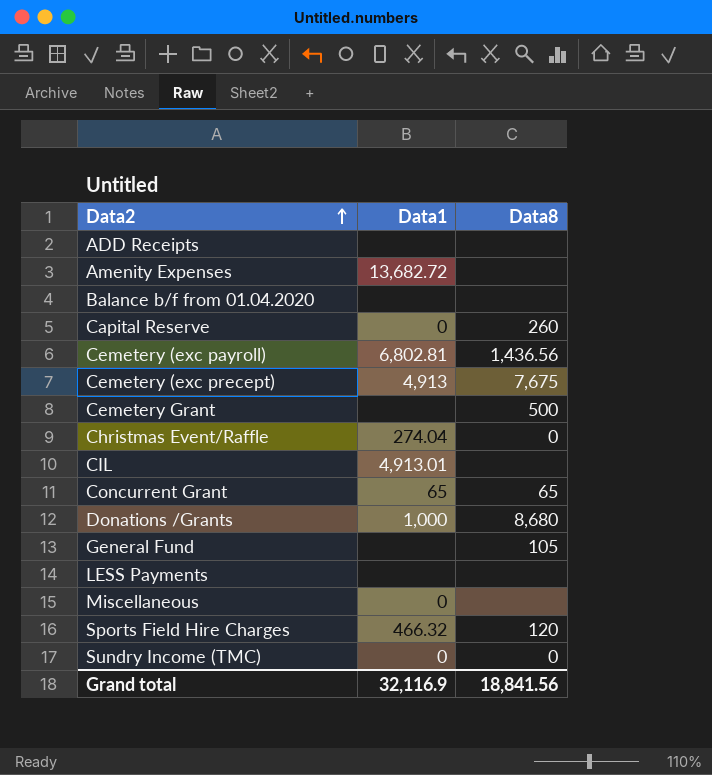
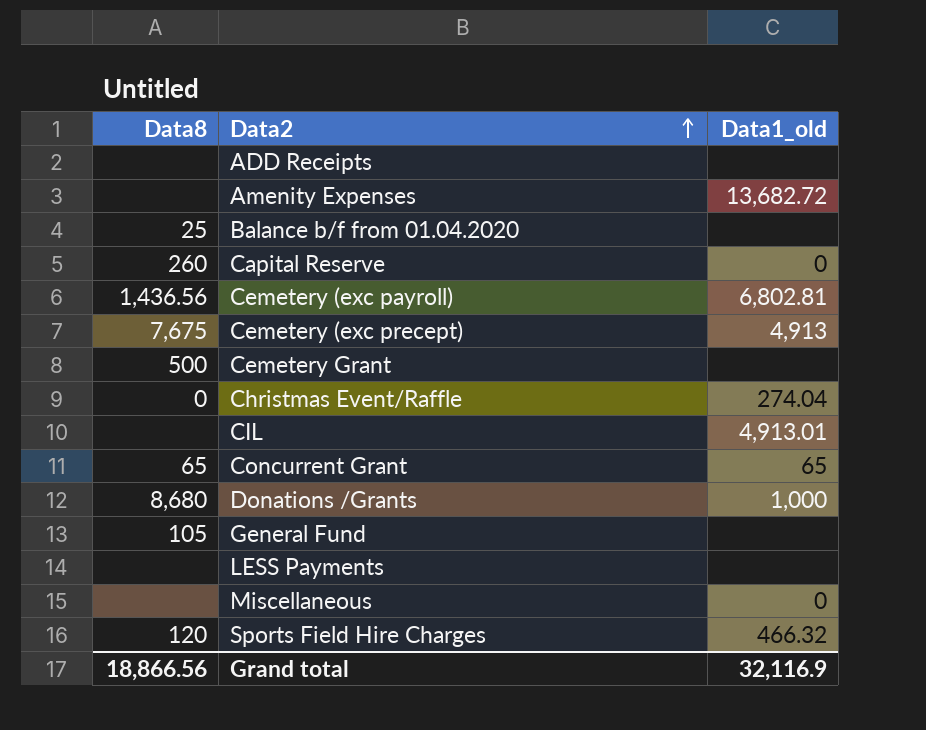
column Data8 | position: 3 -> 1
column name: Data1 -> Data1_old
row Sundry Income (TMC): 0 | 0 -> none
Balance b/f from 01.04.2020 | Data8: none -> 25
Grand total | Data8: 18,841.56 -> 18,866.56

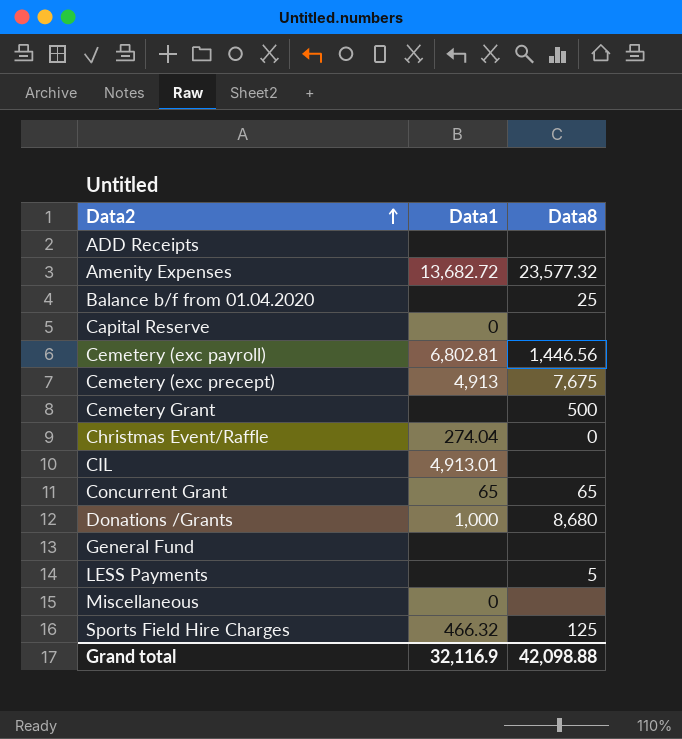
column name: Data1_old -> Data1
column Data8 | position: 1 -> 3
Amenity Expenses | Data8: none -> 23,577.32
Capital Reserve | Data8: 260 -> none
Cemetery (exc payroll) | Data8: 1,436.56 -> 1,446.56
General Fund | Data8: 105 -> none
LESS Payments | Data8: none -> 5
Sports Field Hire Charges | Data8: 120 -> 125
Grand total | Data8: 18,866.56 -> 42,098.88

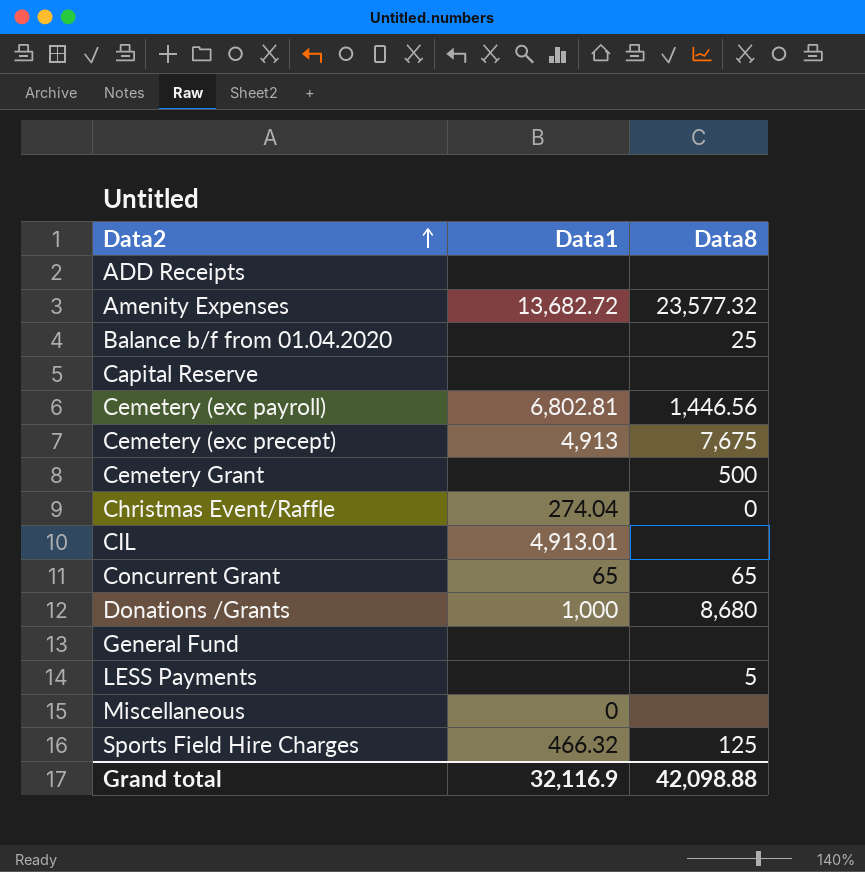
Capital Reserve | Data1: 0 -> none

